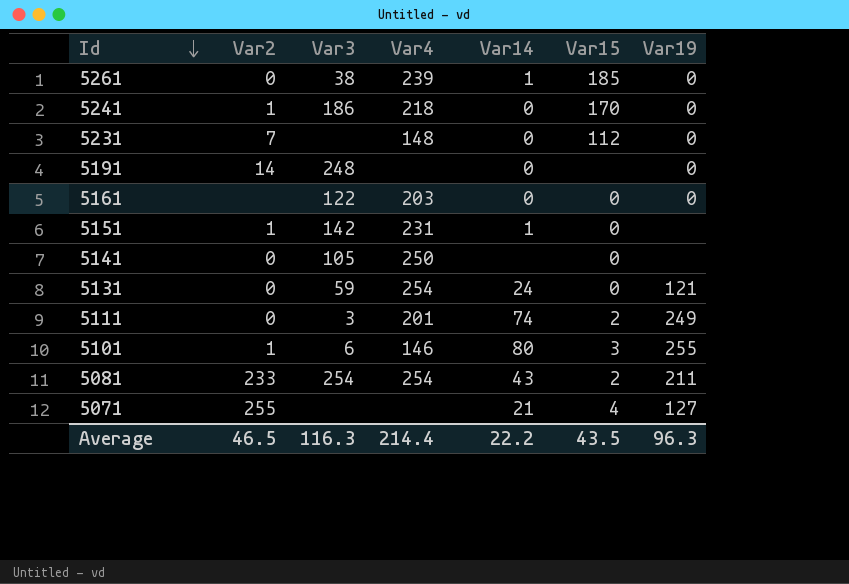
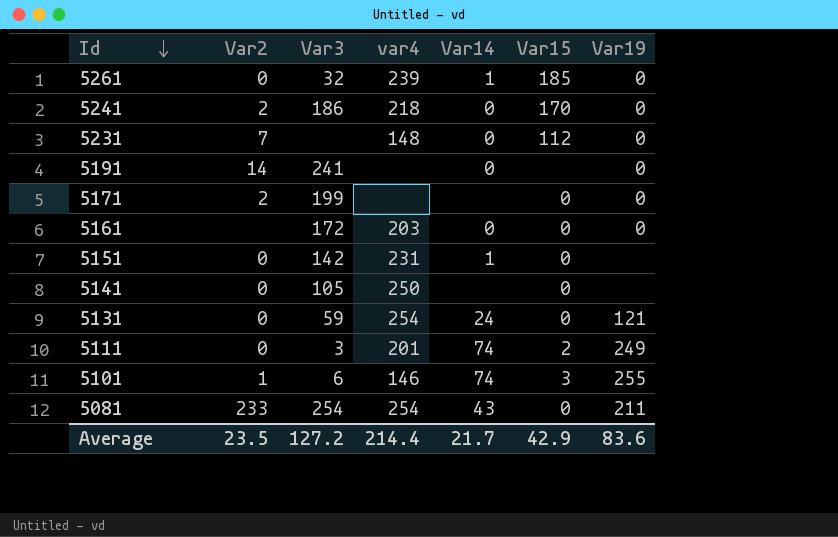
column name: Var4 -> var4
row 5071: 255 | none | none | 21 | 4 | 127 -> none
5261 | Var3: 38 -> 32
5241 | Var2: 1 -> 2
5191 | Var3: 248 -> 241
row 5171: none -> 2 | 199 | none | none | 0 | 0
5161 | Var3: 122 -> 172
5151 | Var2: 1 -> 0
5101 | Var14: 80 -> 74
5081 | Var15: 2 -> 0
Average | Var2: 46.5 -> 23.5
Average | Var3: 116.3 -> 127.2
Average | Var14: 22.2 -> 21.7
Average | Var15: 43.5 -> 42.9
Average | Var19: 96.3 -> 83.6

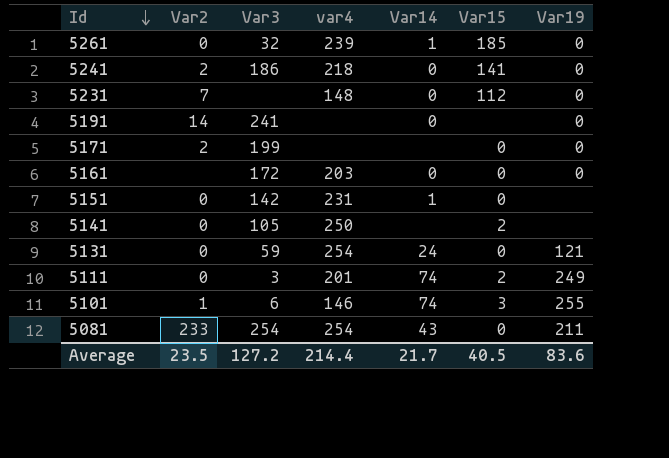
5241 | Var15: 170 -> 141
5141 | Var15: 0 -> 2
Average | Var15: 42.9 -> 40.5

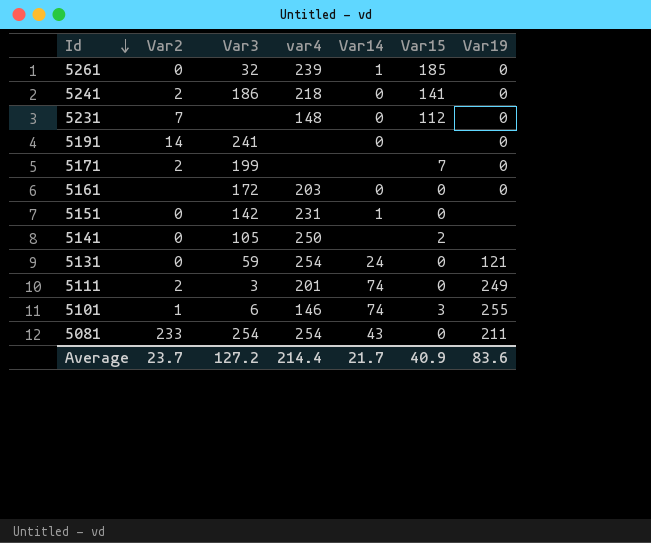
5171 | Var15: 0 -> 7
5111 | Var2: 0 -> 2
5111 | Var15: 2 -> 0
Average | Var2: 23.5 -> 23.7
Average | Var15: 40.5 -> 40.9

